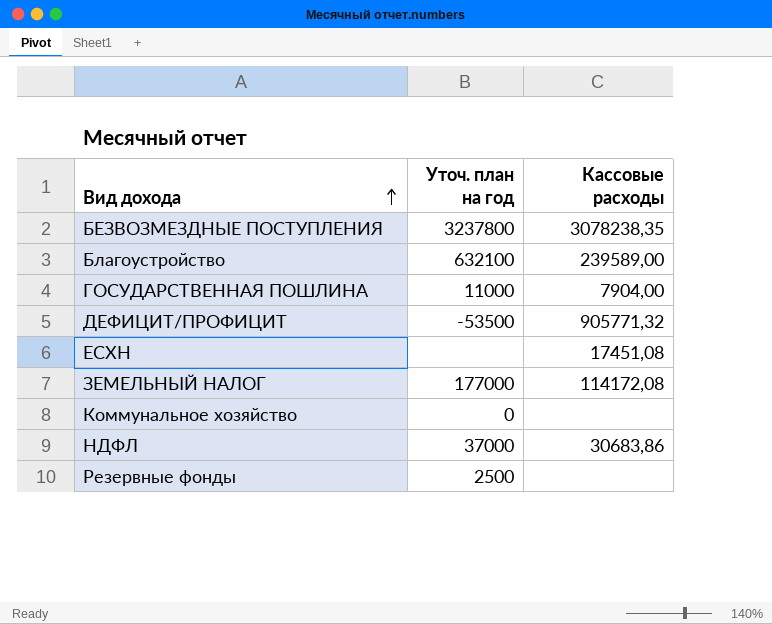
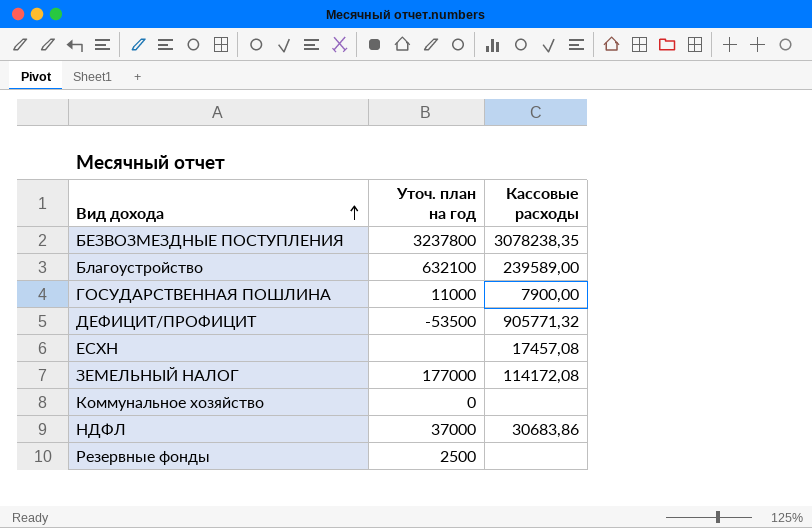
ГОСУДАРСТВЕННАЯ ПОШЛИНА | Кассовые расходы: 7904,00 -> 7900,00
ЕСХН | Кассовые расходы: 17451,08 -> 17457,08

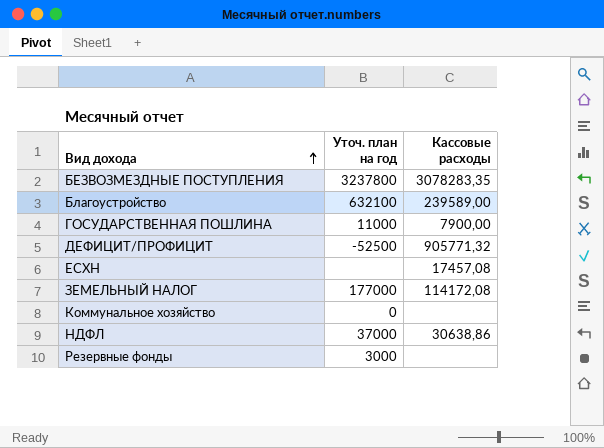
БЕЗВОЗМЕЗДНЫЕ ПОСТУПЛЕНИЯ | Кассовые расходы: 3078238,35 -> 3078283,35
ДЕФИЦИТ/ПРОФИЦИТ | Уточ. план на год: -53500 -> -52500
НДФЛ | Кассовые расходы: 30683,86 -> 30638,86
Резервные фонды | Уточ. план на год: 2500 -> 3000

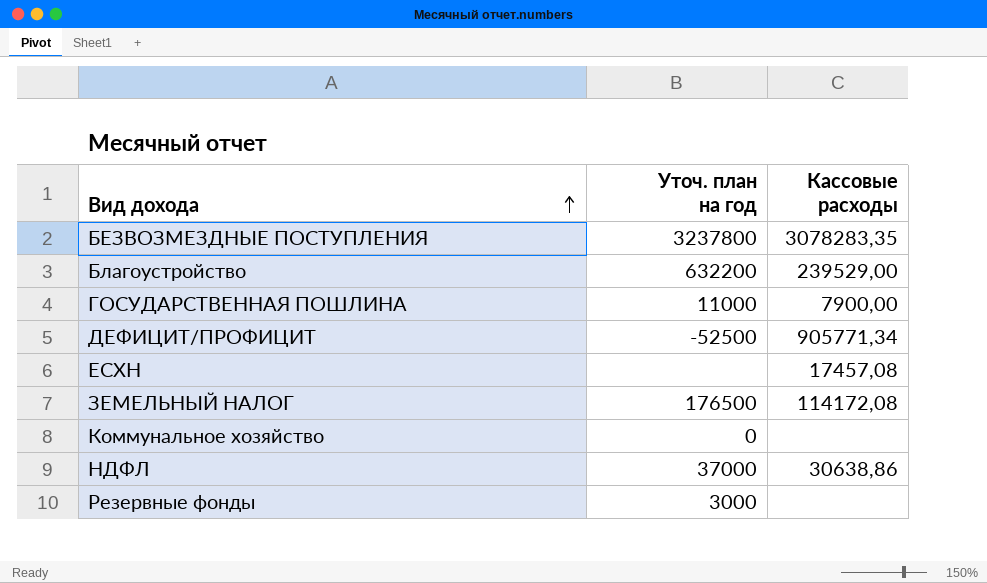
Благоустройство | Уточ. план на год: 632100 -> 632200
Благоустройство | Кассовые расходы: 239589,00 -> 239529,00
ДЕФИЦИТ/ПРОФИЦИТ | Кассовые расходы: 905771,32 -> 905771,34
ЗЕМЕЛЬНЫЙ НАЛОГ | Уточ. план на год: 177000 -> 176500

